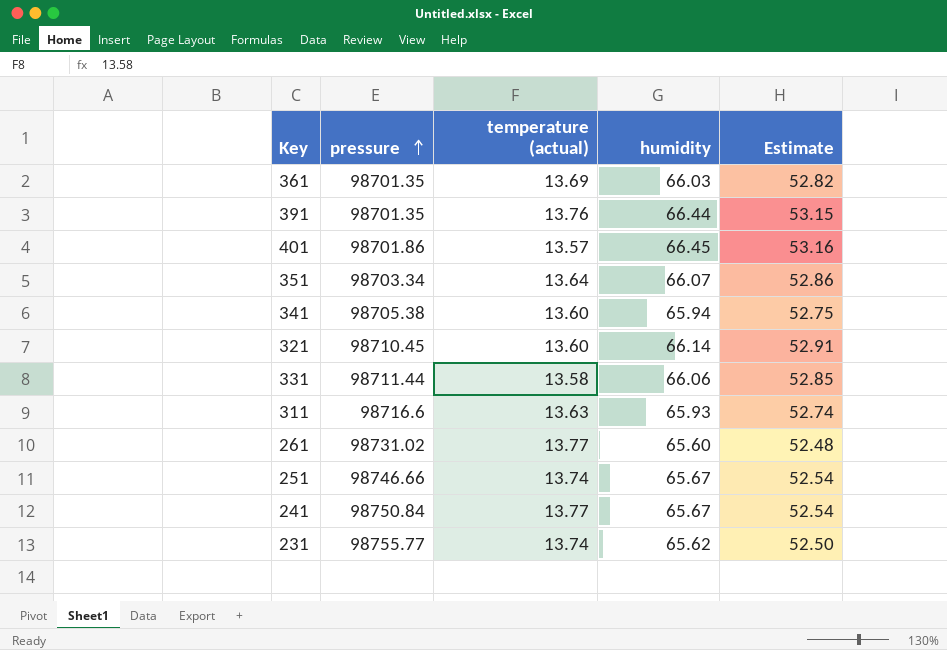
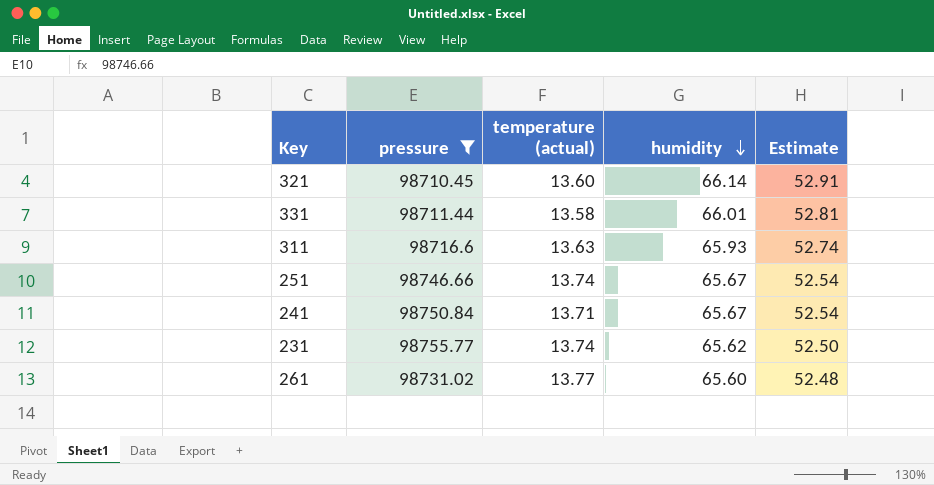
filter: none -> pressure >= 98710.45
row order: pressure ascending -> humidity descending
331 | humidity: 66.06 -> 66.01
331 | Estimate: 52.85 -> 52.81
241 | temperature (actual): 13.77 -> 13.71

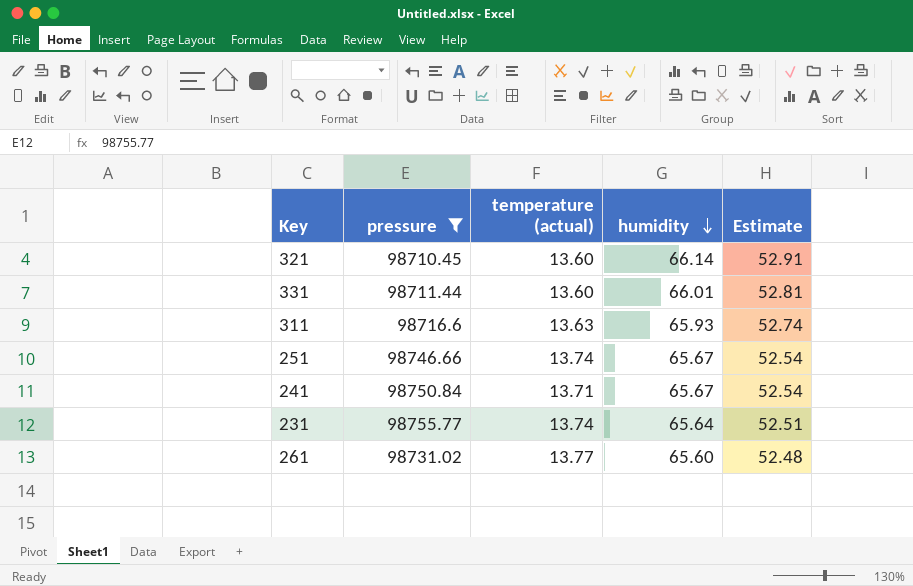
331 | temperature (actual): 13.58 -> 13.60
231 | humidity: 65.62 -> 65.64
231 | Estimate: 52.50 -> 52.51

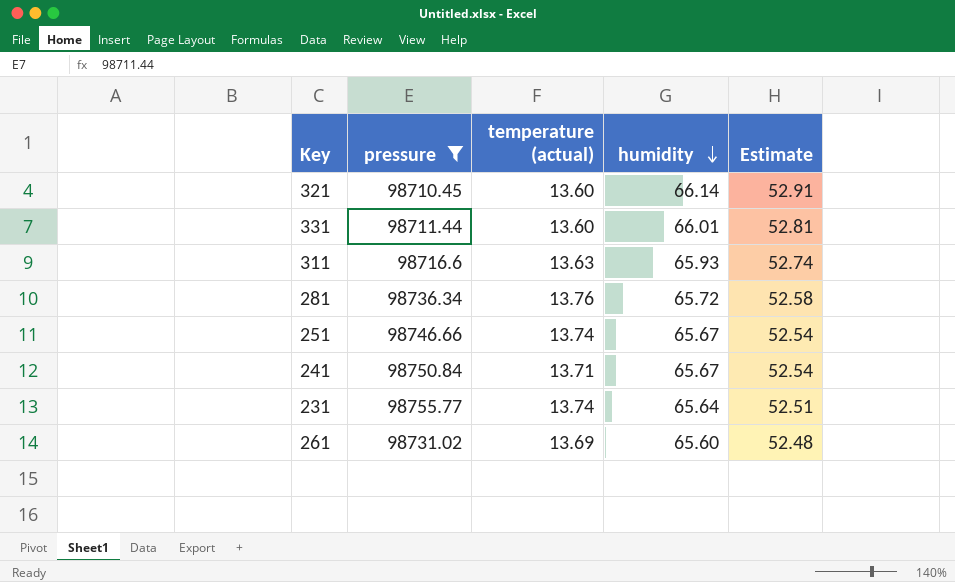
row 281: none -> 98736.34 | 13.76 | 65.72 | 52.58
261 | temperature (actual): 13.77 -> 13.69

